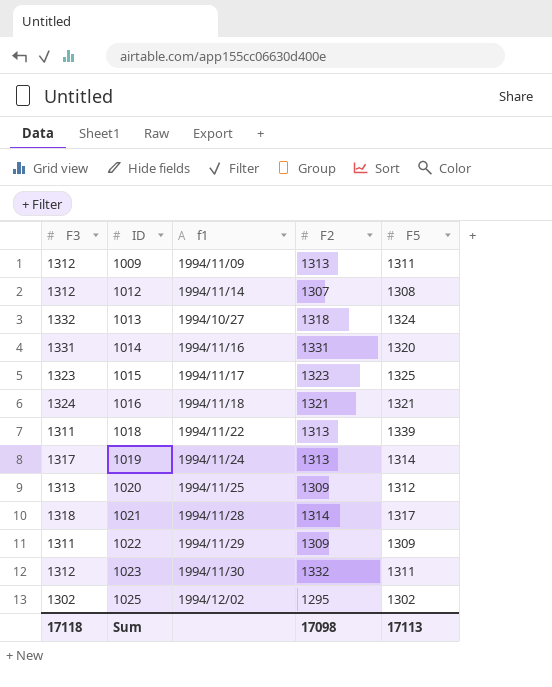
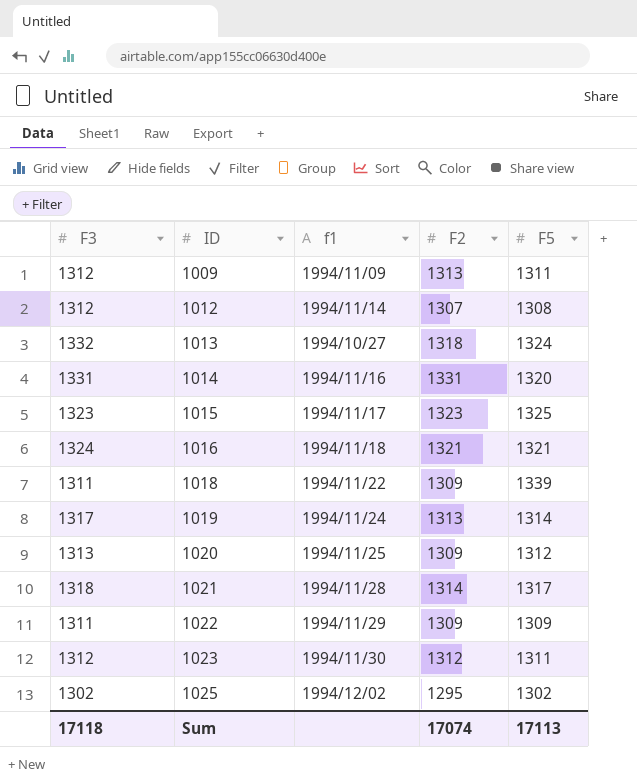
1018 | F2: 1313 -> 1309
1023 | F2: 1332 -> 1312
Sum | F2: 17098 -> 17074

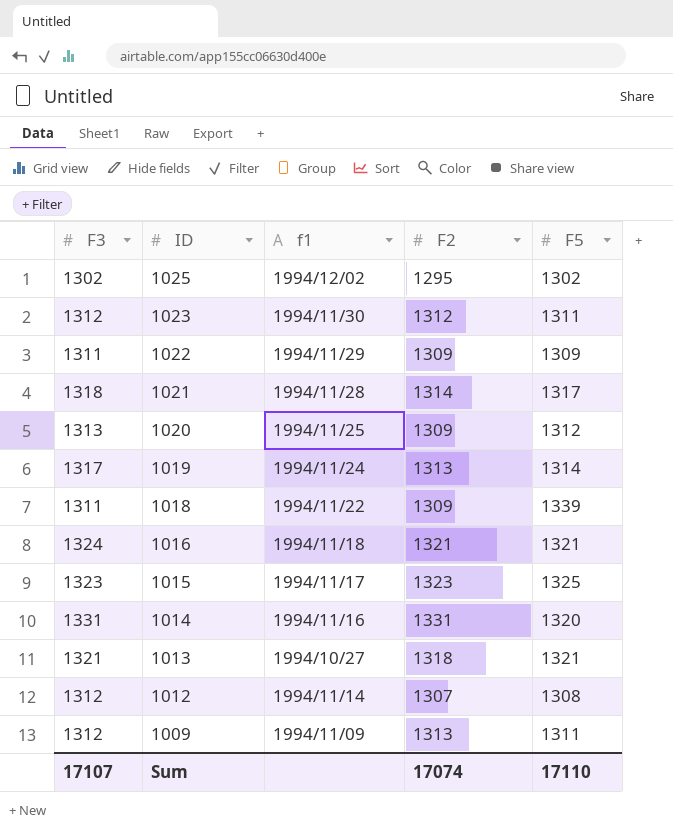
row order: ID ascending -> ID descending
1013 | F3: 1332 -> 1321
1013 | F5: 1324 -> 1321
Sum | F3: 17118 -> 17107
Sum | F5: 17113 -> 17110

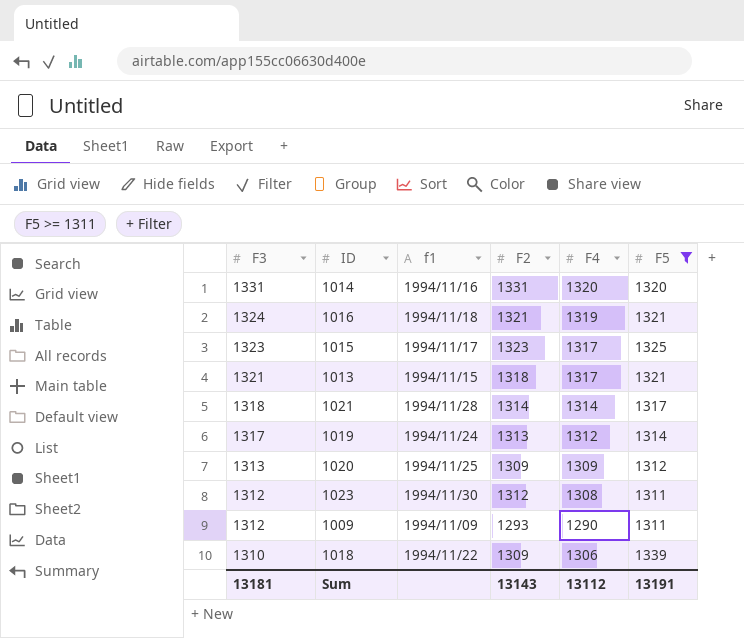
filter: none -> F5 >= 1311
row order: ID descending -> F3 descending
column F4 | position: none -> 5
1013 | f1: 1994/10/27 -> 1994/11/15
1009 | F2: 1313 -> 1293
1018 | F3: 1311 -> 1310
Sum | F3: 17107 -> 13181
Sum | F2: 17074 -> 13143
Sum | F5: 17110 -> 13191

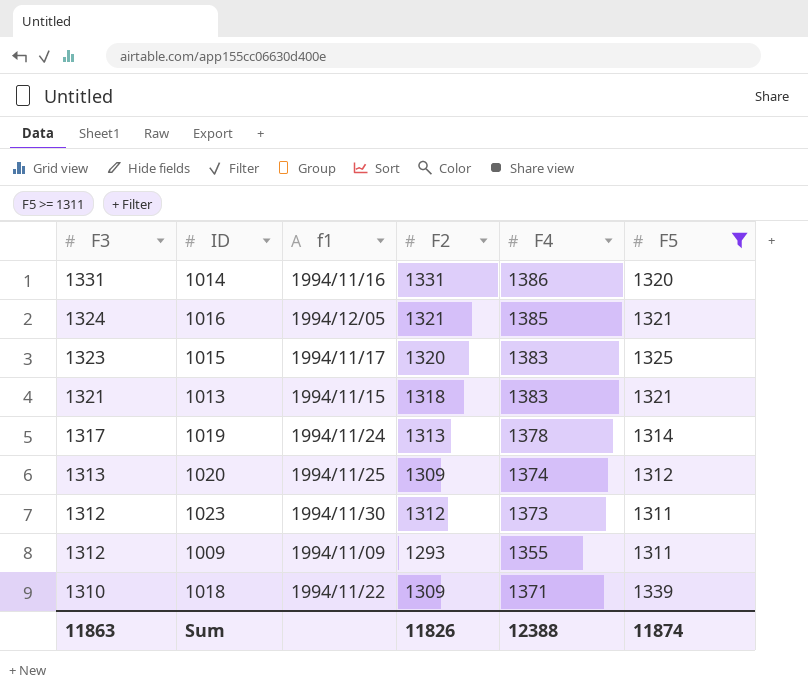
row 1021: 1318 | 1994/11/28 | 1314 | 1314 | 1317 -> none
1014 | F4: 1320 -> 1386
1016 | f1: 1994/11/18 -> 1994/12/05
1016 | F4: 1319 -> 1385
1015 | F2: 1323 -> 1320
1015 | F4: 1317 -> 1383
1013 | F4: 1317 -> 1383
1019 | F4: 1312 -> 1378
1020 | F4: 1309 -> 1374
1023 | F4: 1308 -> 1373
1009 | F4: 1290 -> 1355
1018 | F4: 1306 -> 1371
Sum | F3: 13181 -> 11863
Sum | F2: 13143 -> 11826
Sum | F4: 13112 -> 12388
Sum | F5: 13191 -> 11874

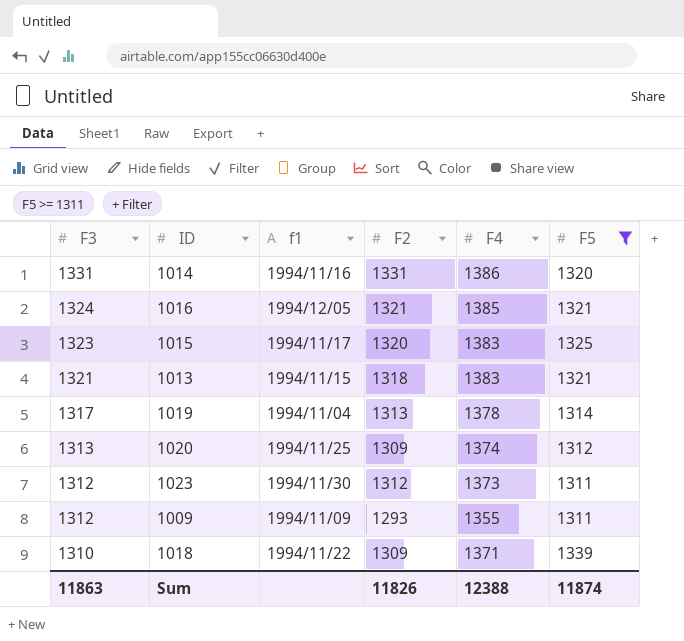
1019 | f1: 1994/11/24 -> 1994/11/04

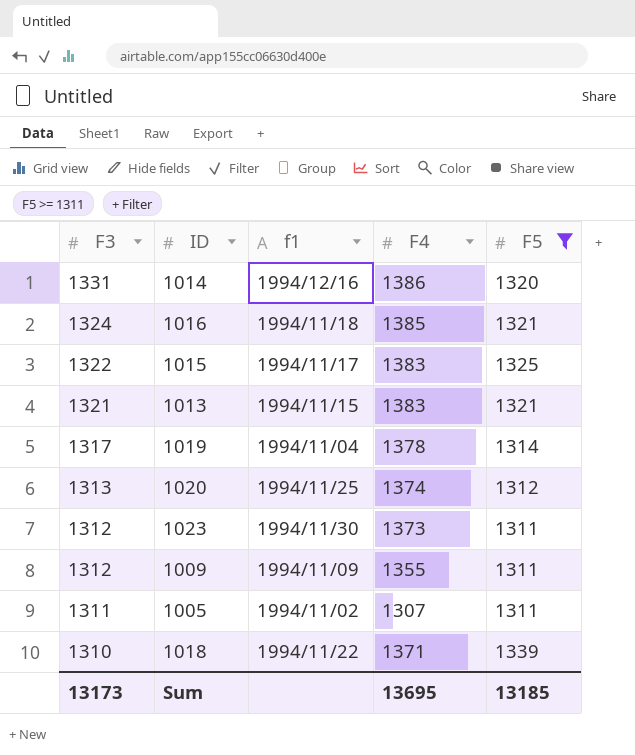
column F2 | position: 4 -> none
1014 | f1: 1994/11/16 -> 1994/12/16
1016 | f1: 1994/12/05 -> 1994/11/18
1015 | F3: 1323 -> 1322
row 1005: none -> 1311 | 1994/11/02 | 1307 | 1311
Sum | F3: 11863 -> 13173
Sum | F4: 12388 -> 13695
Sum | F5: 11874 -> 13185

